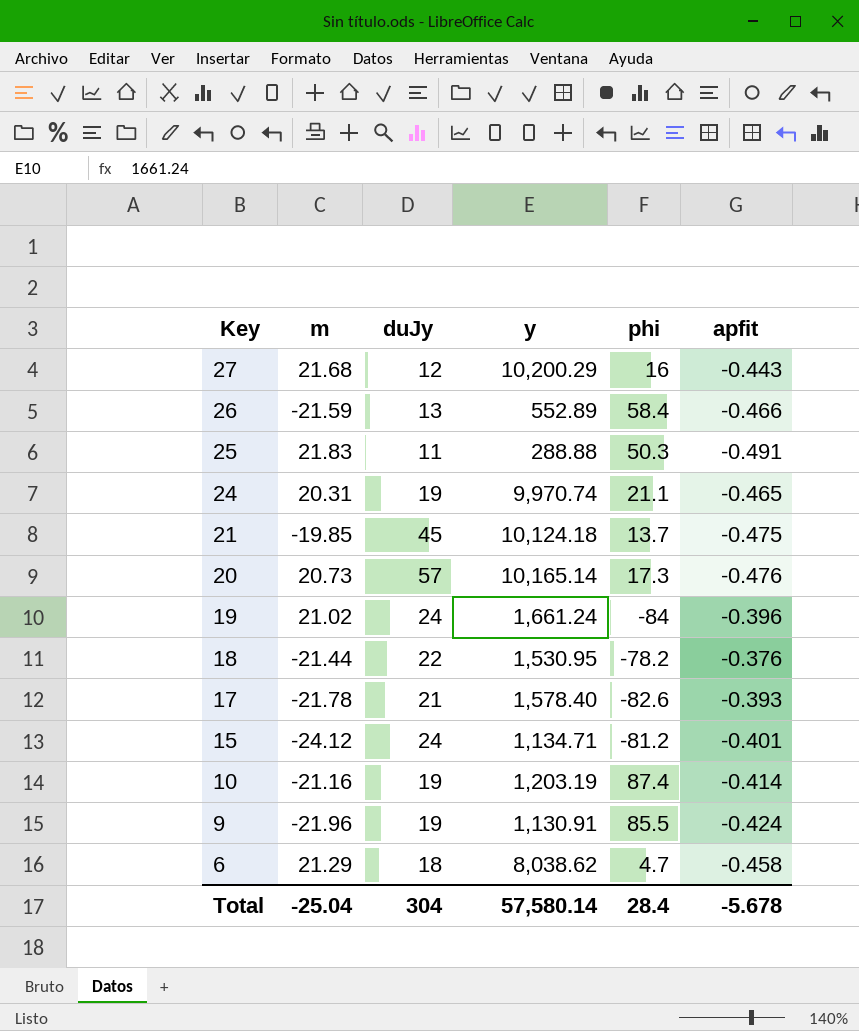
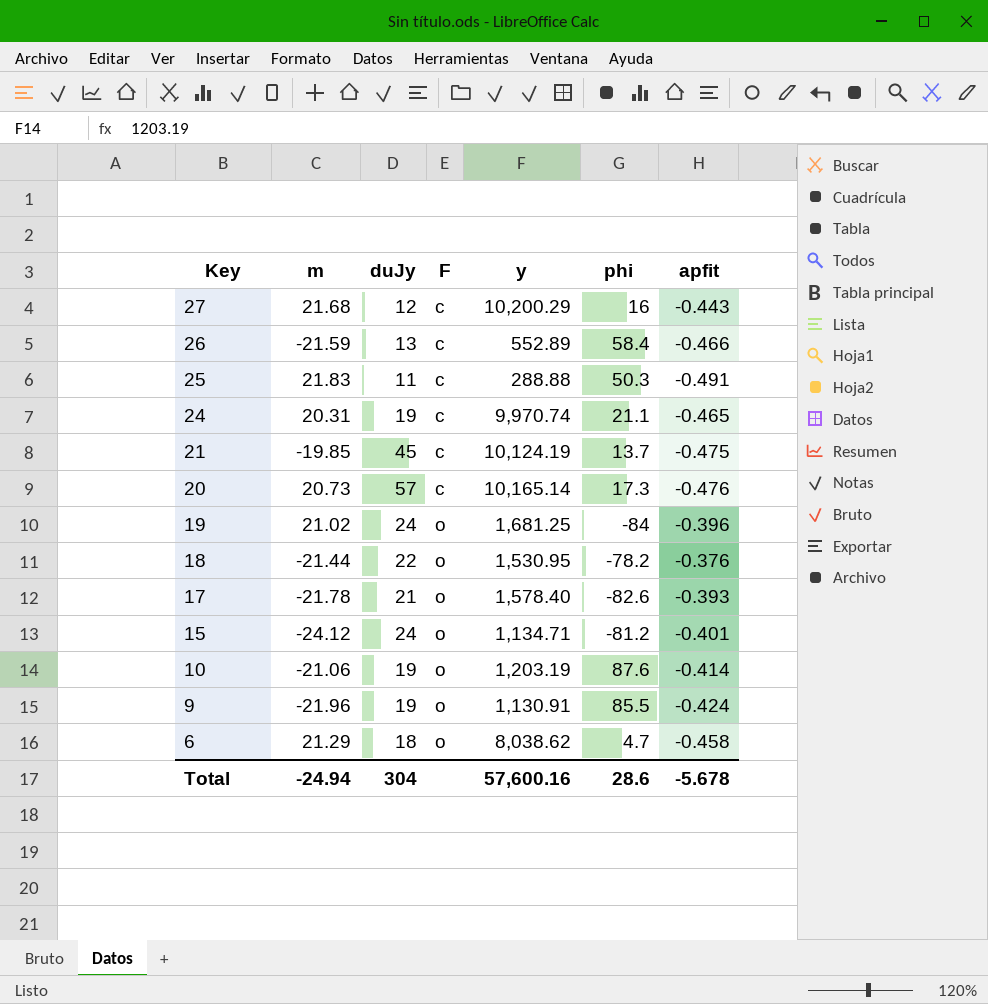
column F | position: none -> 4
21 | y: 10,124.18 -> 10,124.19
19 | y: 1,661.24 -> 1,681.25
10 | m: -21.16 -> -21.06
10 | phi: 87.4 -> 87.6
Total | m: -25.04 -> -24.94
Total | y: 57,580.14 -> 57,600.16
Total | phi: 28.4 -> 28.6

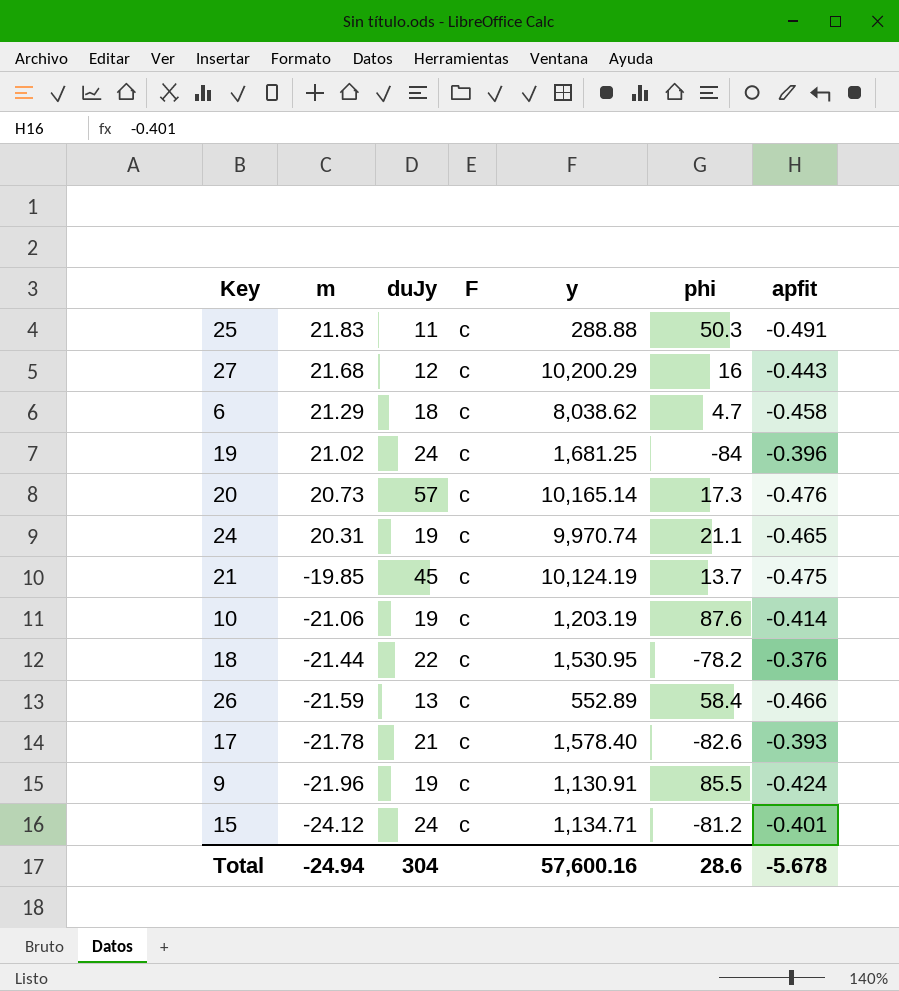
row order: Key descending -> m descending
6 | F: o -> c
19 | F: o -> c
10 | F: o -> c
18 | F: o -> c
17 | F: o -> c
9 | F: o -> c
15 | F: o -> c

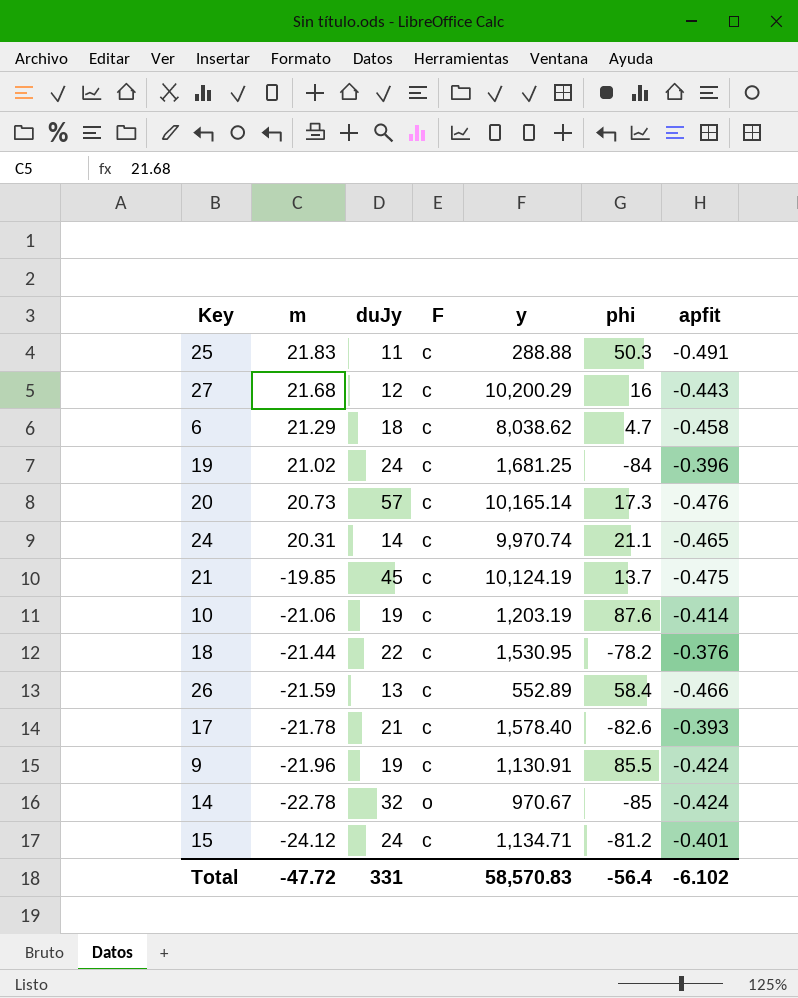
24 | duJy: 19 -> 14
row 14: none -> -22.78 | 32 | o | 970.67 | -85 | -0.424
Total | m: -24.94 -> -47.72
Total | duJy: 304 -> 331
Total | y: 57,600.16 -> 58,570.83
Total | phi: 28.6 -> -56.4
Total | apfit: -5.678 -> -6.102

